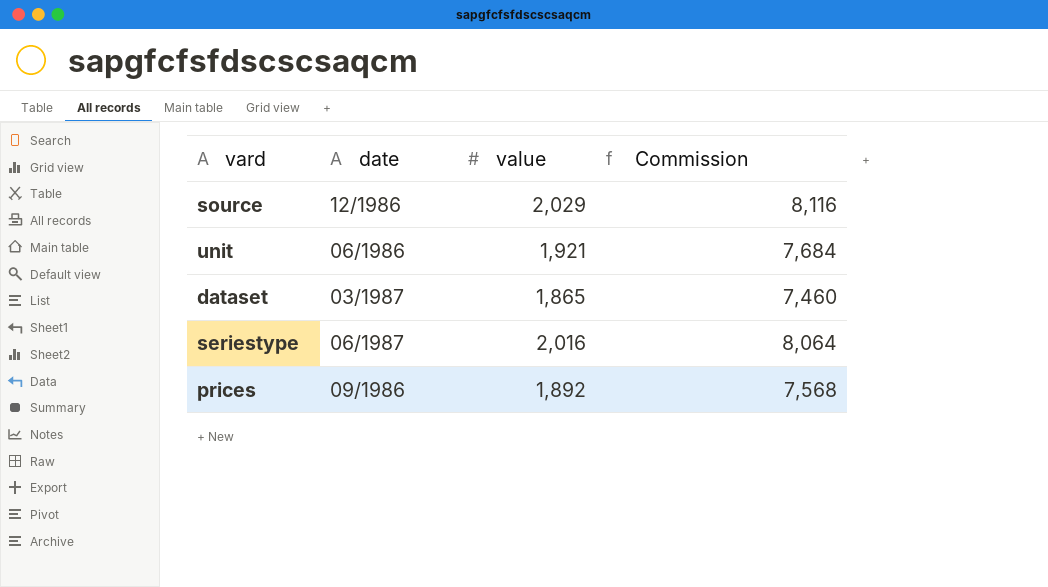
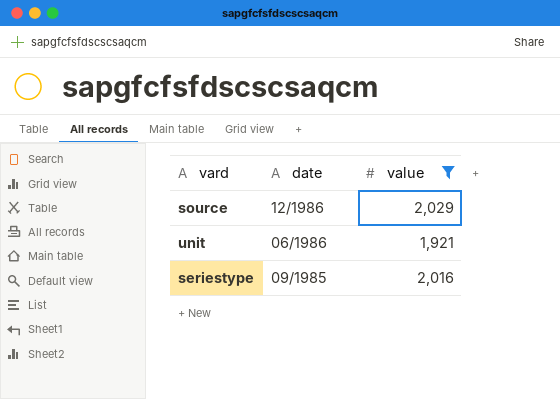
filter: none -> value >= 1,921
column Commission | formula: [value] * 4 -> none
seriestype | date: 06/1987 -> 09/1985

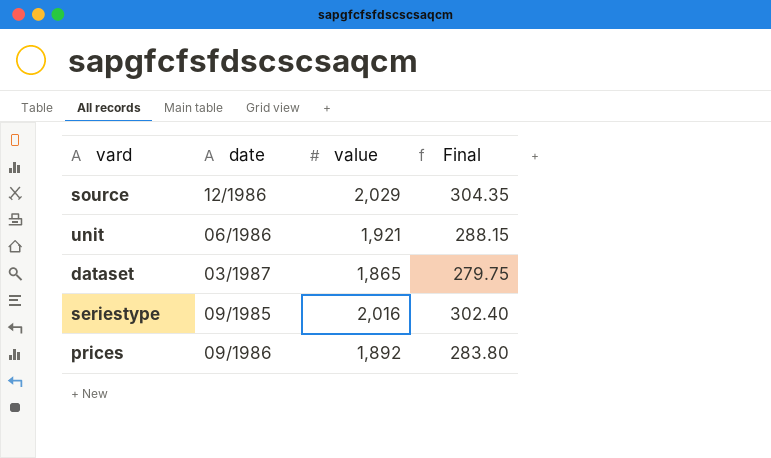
filter: value >= 1,921 -> none
column Final | formula: none -> [value] * 0.15

